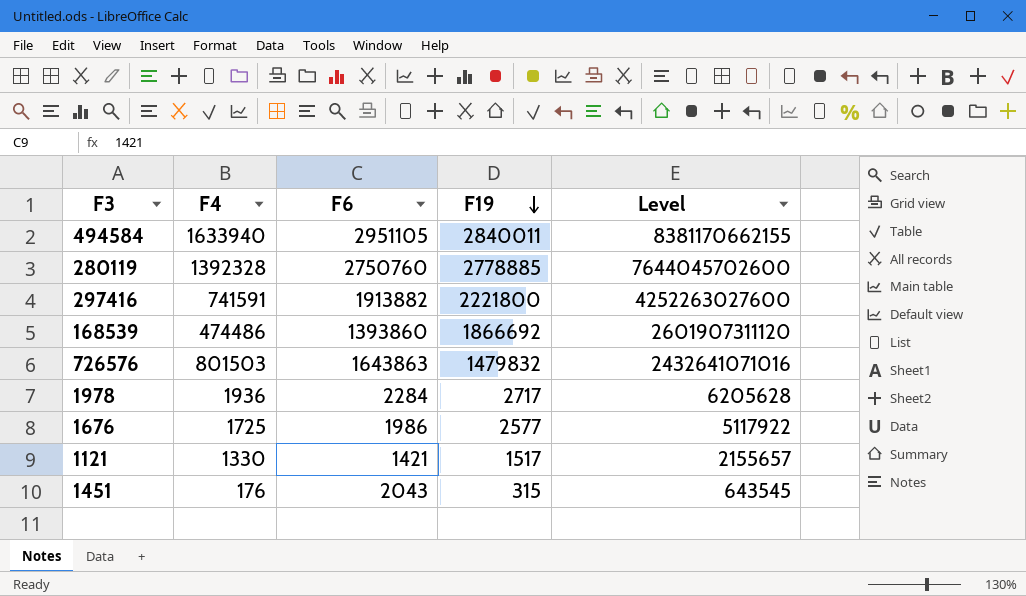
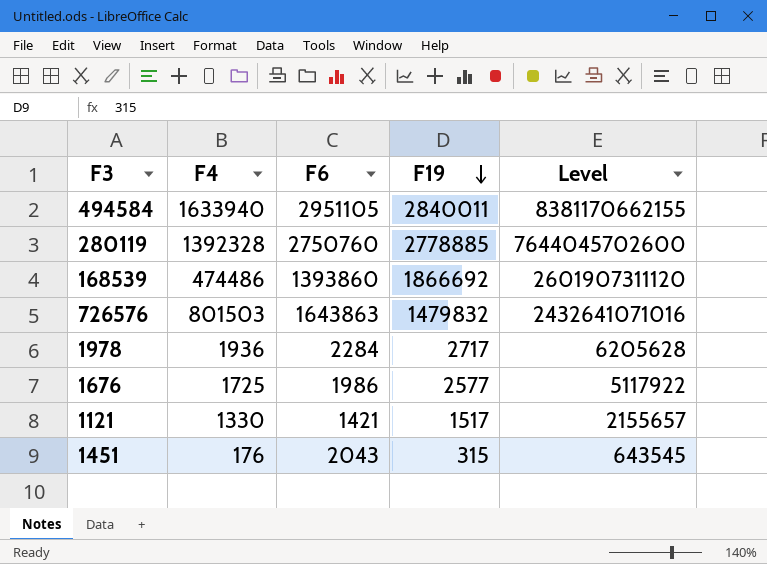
row 297416: 741591 | 1913882 | 2221800 | 4252263027600 -> none

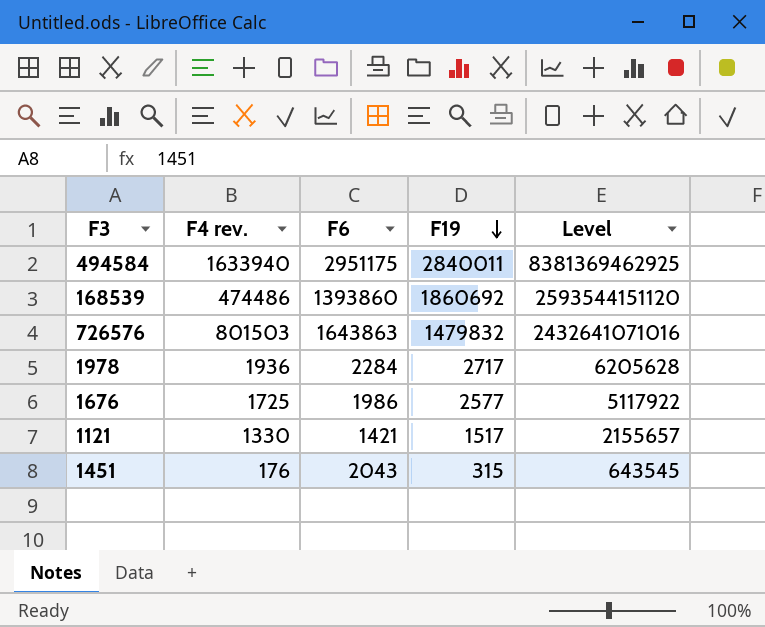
column name: F4 -> F4 rev.
row 280119: 1392328 | 2750760 | 2778885 | 7644045702600 -> none
494584 | F6: 2951105 -> 2951175
494584 | Level: 8381170662155 -> 8381369462925
168539 | F19: 1866692 -> 1860692
168539 | Level: 2601907311120 -> 2593544151120

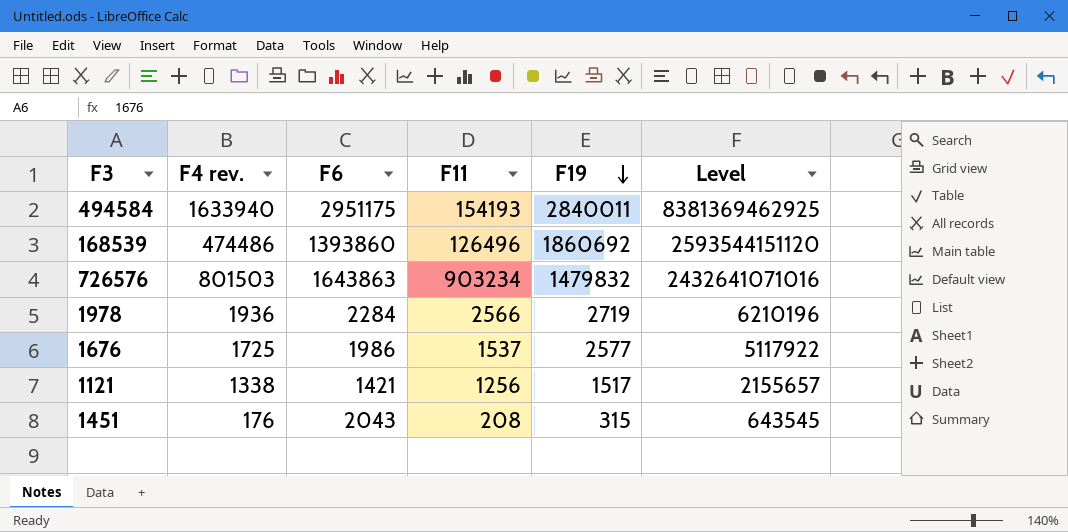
column F11 | position: none -> 4
1978 | F19: 2717 -> 2719
1978 | Level: 6205628 -> 6210196
1121 | F4 rev.: 1330 -> 1338

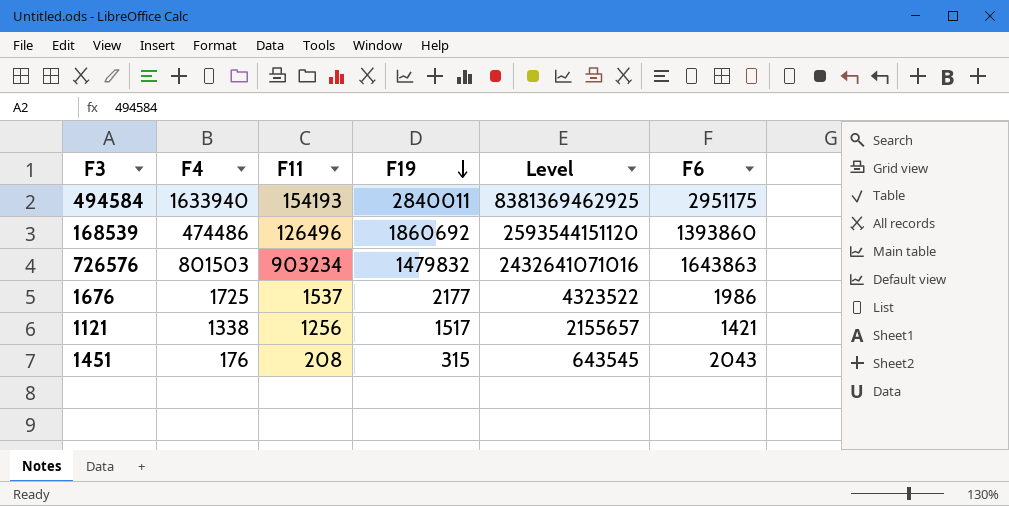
column name: F4 rev. -> F4
column F6 | position: 3 -> 6
row 1978: 1936 | 2284 | 2566 | 2719 | 6210196 -> none
1676 | F19: 2577 -> 2177
1676 | Level: 5117922 -> 4323522

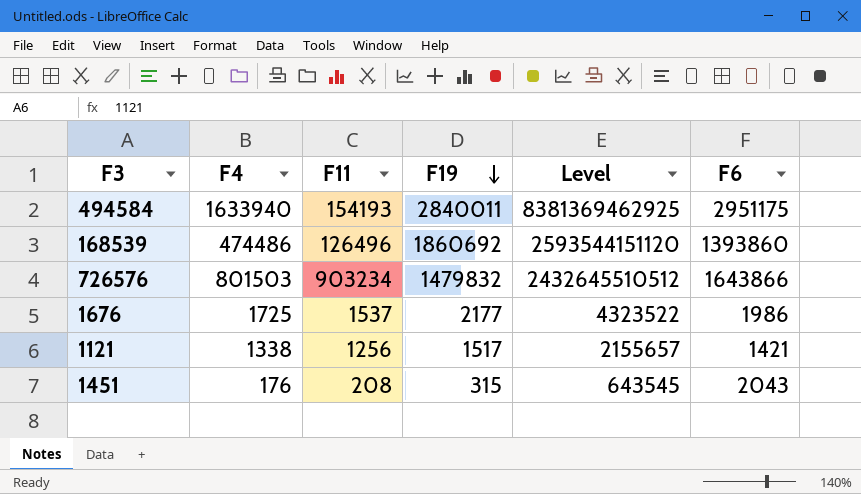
726576 | Level: 2432641071016 -> 2432645510512
726576 | F6: 1643863 -> 1643866

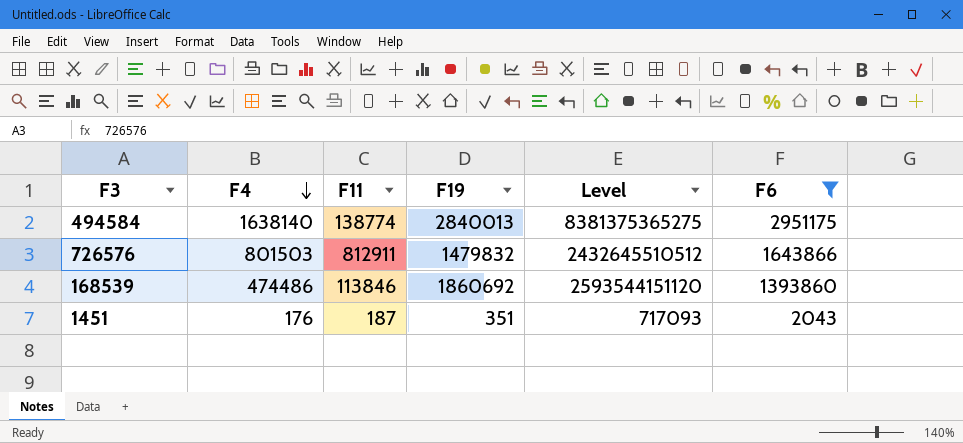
filter: none -> F6 >= 2043
row order: F19 descending -> F4 descending
494584 | F4: 1633940 -> 1638140
494584 | F11: 154193 -> 138774
494584 | F19: 2840011 -> 2840013
494584 | Level: 8381369462925 -> 8381375365275
726576 | F11: 903234 -> 812911
168539 | F11: 126496 -> 113846
1451 | F11: 208 -> 187
1451 | F19: 315 -> 351
1451 | Level: 643545 -> 717093

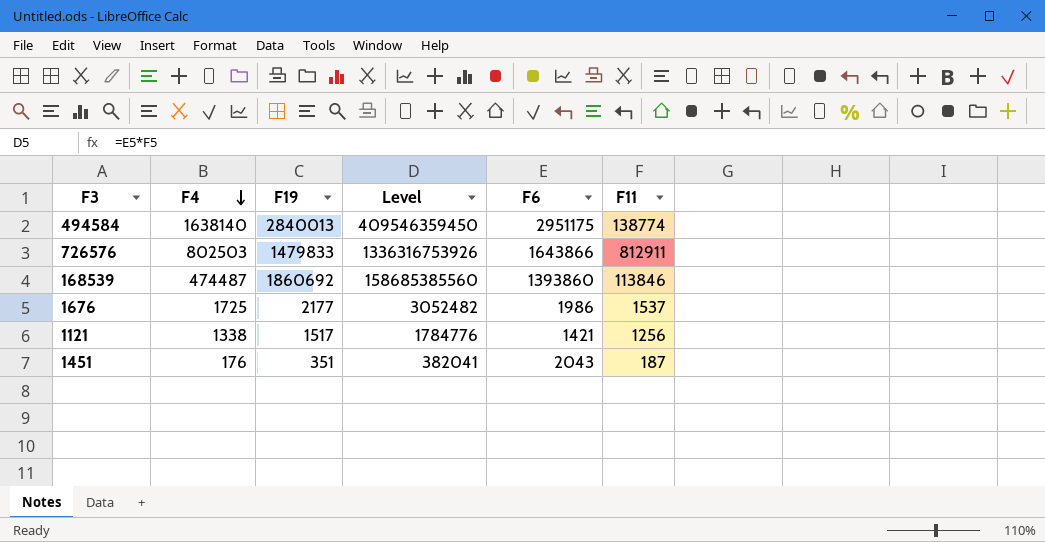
filter: F6 >= 2043 -> none
column Level | formula: [F19] * [F6] -> [F6] * [F11]
column F11 | position: 3 -> 6
726576 | F4: 801503 -> 802503
726576 | F19: 1479832 -> 1479833
168539 | F4: 474486 -> 474487

